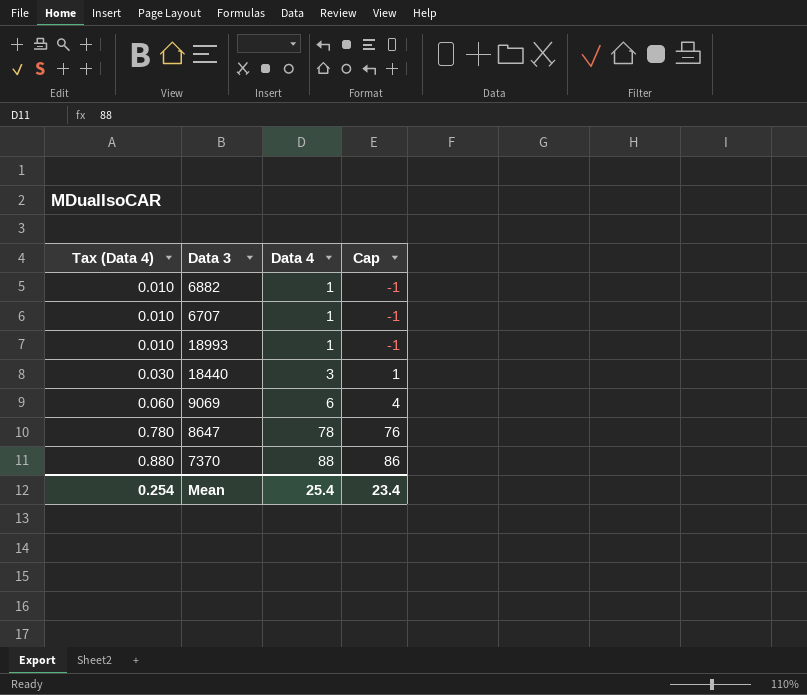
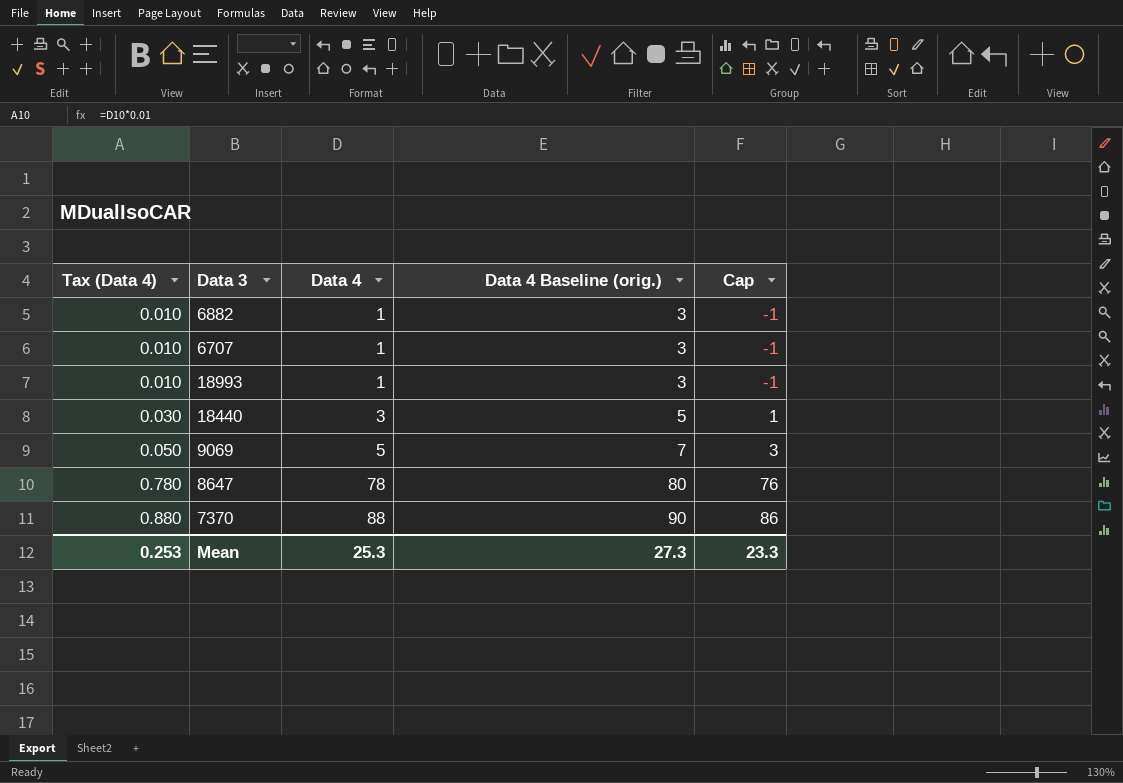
column Data 4 Baseline (orig.) | formula: none -> [Data 4] + 2
9069 | Tax (Data 4): 0.060 -> 0.050
9069 | Data 4: 6 -> 5
9069 | Cap: 4 -> 3
Mean | Tax (Data 4): 0.254 -> 0.253
Mean | Data 4: 25.4 -> 25.3
Mean | Cap: 23.4 -> 23.3

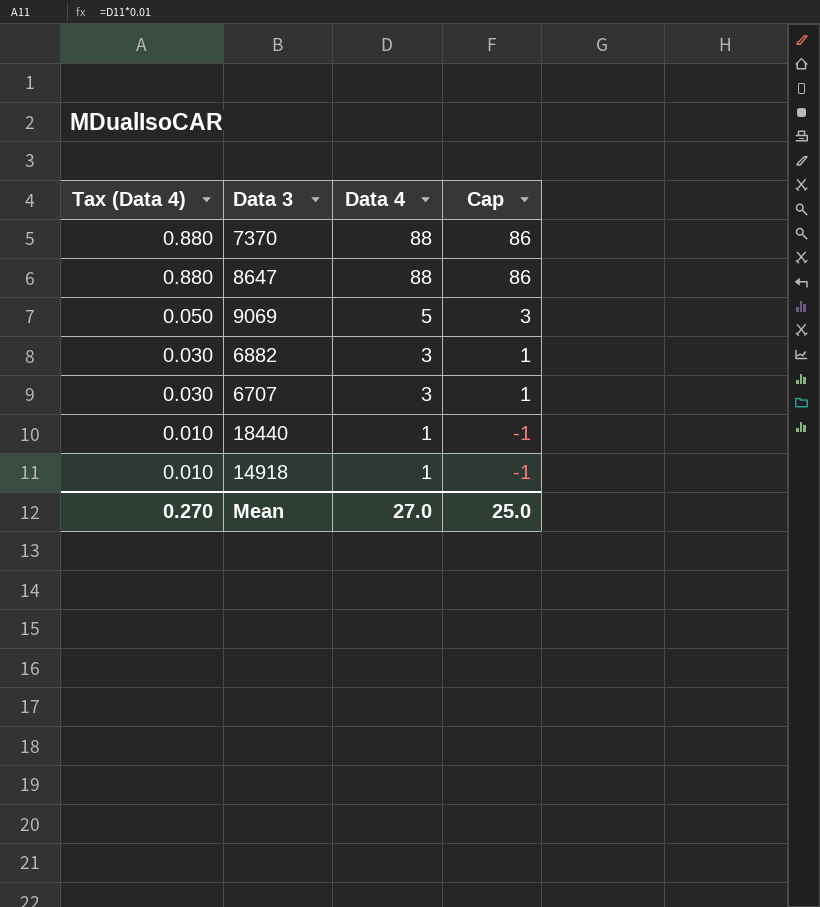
row order: Tax (Data 4) ascending -> Tax (Data 4) descending
column Data 4 Baseline (orig.) | formula: [Data 4] + 2 -> none
row 18993: 0.010 | 1 | 3 | -1 -> none
8647 | Tax (Data 4): 0.780 -> 0.880
8647 | Data 4: 78 -> 88
8647 | Cap: 76 -> 86
6882 | Tax (Data 4): 0.010 -> 0.030
6882 | Data 4: 1 -> 3
6882 | Cap: -1 -> 1
6707 | Tax (Data 4): 0.010 -> 0.030
6707 | Data 4: 1 -> 3
6707 | Cap: -1 -> 1
18440 | Tax (Data 4): 0.030 -> 0.010
18440 | Data 4: 3 -> 1
18440 | Cap: 1 -> -1
row 14918: none -> 0.010 | 1 | -1
Mean | Tax (Data 4): 0.253 -> 0.270
Mean | Data 4: 25.3 -> 27.0
Mean | Cap: 23.3 -> 25.0

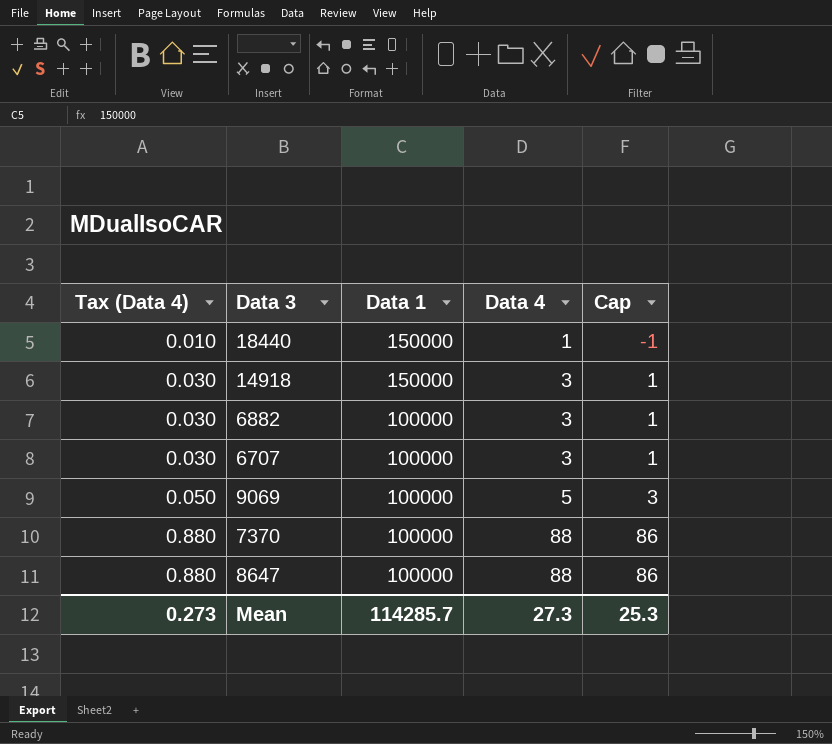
row order: Tax (Data 4) descending -> Tax (Data 4) ascending
column Data 1 | position: none -> 3
14918 | Tax (Data 4): 0.010 -> 0.030
14918 | Data 4: 1 -> 3
14918 | Cap: -1 -> 1
Mean | Tax (Data 4): 0.270 -> 0.273
Mean | Data 4: 27.0 -> 27.3
Mean | Cap: 25.0 -> 25.3

